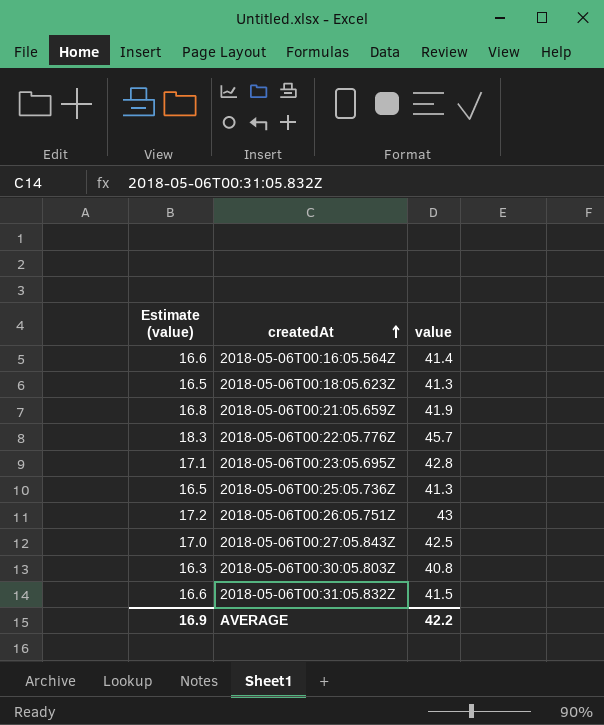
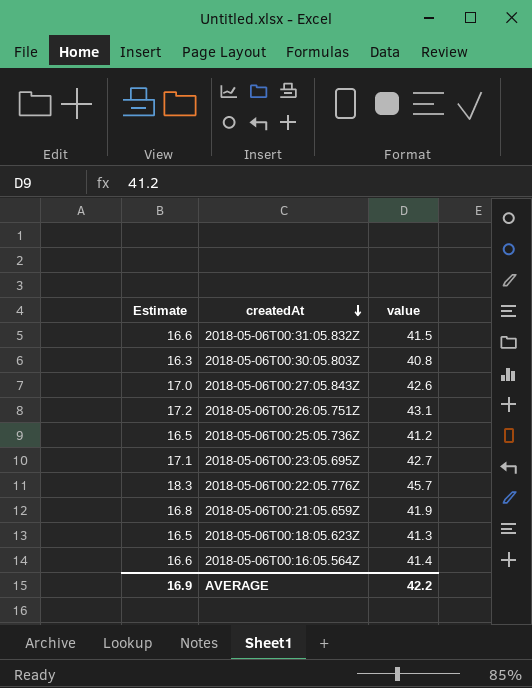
row order: createdAt ascending -> createdAt descending
column name: Estimate (value) -> Estimate
2018-05-06T00:27:05.843Z | value: 42.5 -> 42.6
2018-05-06T00:26:05.751Z | value: 43 -> 43.1
2018-05-06T00:25:05.736Z | value: 41.3 -> 41.2
2018-05-06T00:23:05.695Z | value: 42.8 -> 42.7

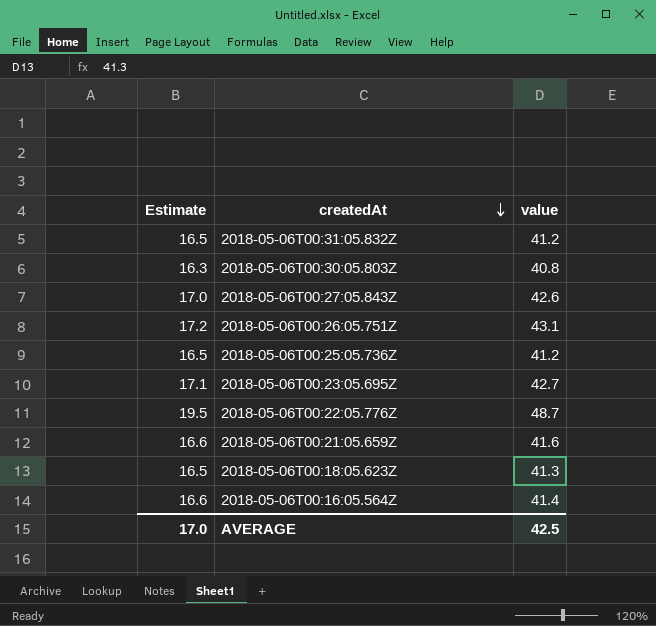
2018-05-06T00:31:05.832Z | Estimate: 16.6 -> 16.5
2018-05-06T00:31:05.832Z | value: 41.5 -> 41.2
2018-05-06T00:22:05.776Z | Estimate: 18.3 -> 19.5
2018-05-06T00:22:05.776Z | value: 45.7 -> 48.7
2018-05-06T00:21:05.659Z | Estimate: 16.8 -> 16.6
2018-05-06T00:21:05.659Z | value: 41.9 -> 41.6
AVERAGE | Estimate: 16.9 -> 17.0
AVERAGE | value: 42.2 -> 42.5

